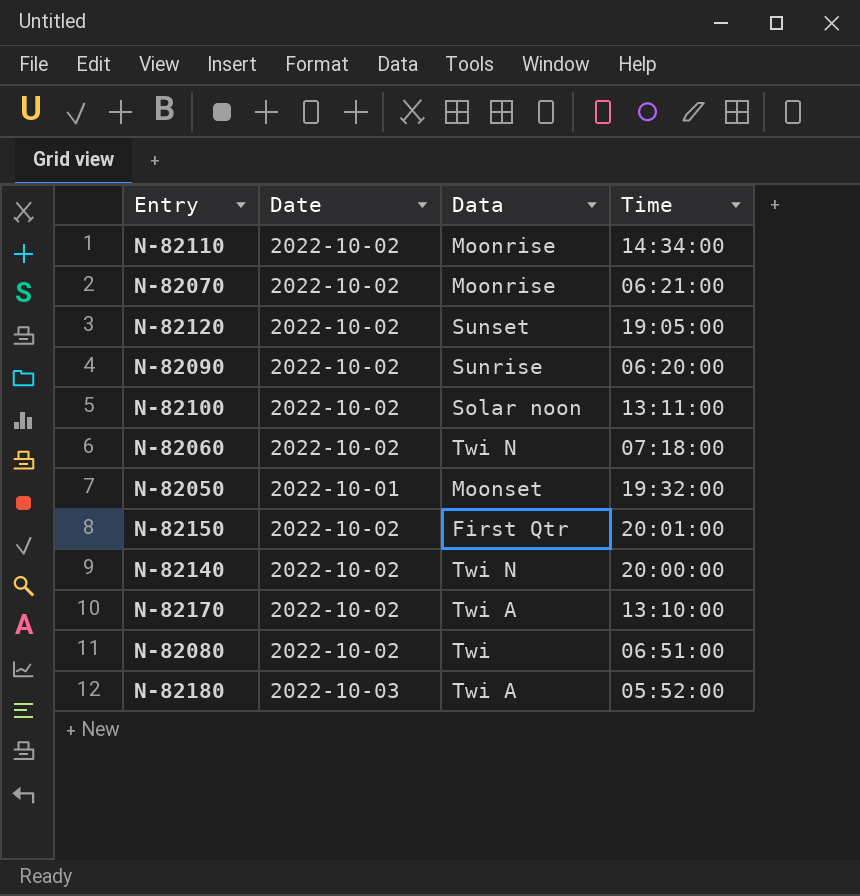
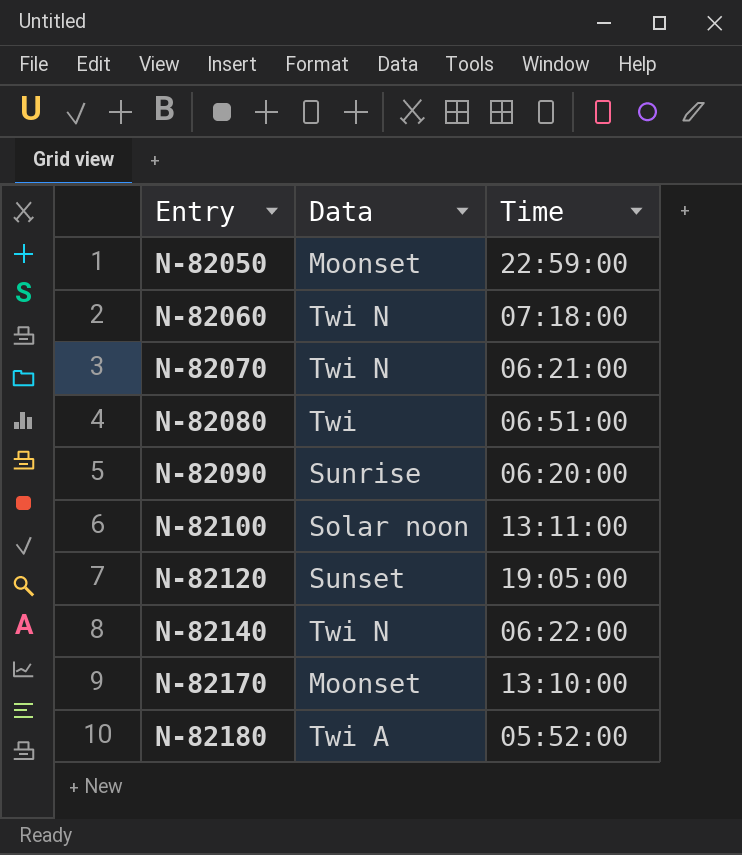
row order: none -> Entry ascending
column Date | position: 2 -> none
row N-82110: 2022-10-02 | Moonrise | 14:34:00 -> none
row N-82150: 2022-10-02 | First Qtr | 20:01:00 -> none
N-82050 | Time: 19:32:00 -> 22:59:00
N-82070 | Data: Moonrise -> Twi N
N-82140 | Time: 20:00:00 -> 06:22:00
N-82170 | Data: Twi A -> Moonset

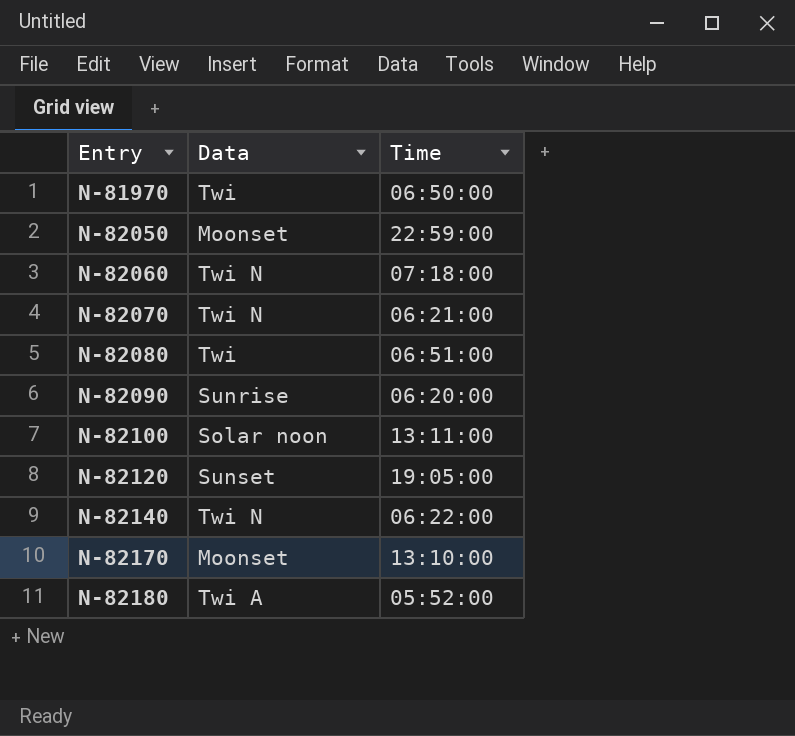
row N-81970: none -> Twi | 06:50:00

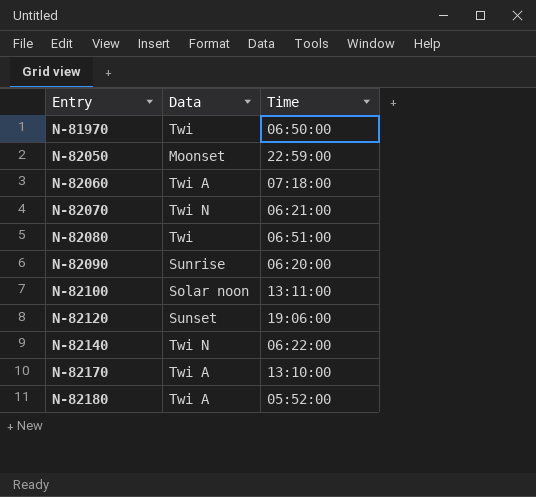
N-82060 | Data: Twi N -> Twi A
N-82120 | Time: 19:05:00 -> 19:06:00
N-82170 | Data: Moonset -> Twi A

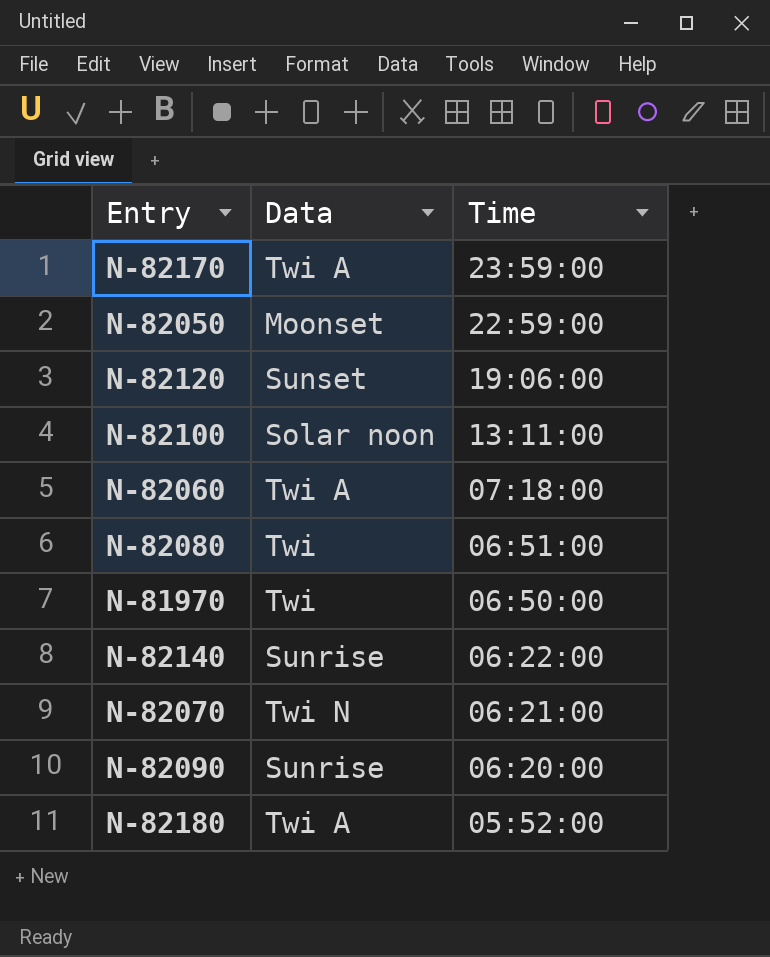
row order: Entry ascending -> Time descending
N-82170 | Time: 13:10:00 -> 23:59:00
N-82140 | Data: Twi N -> Sunrise

